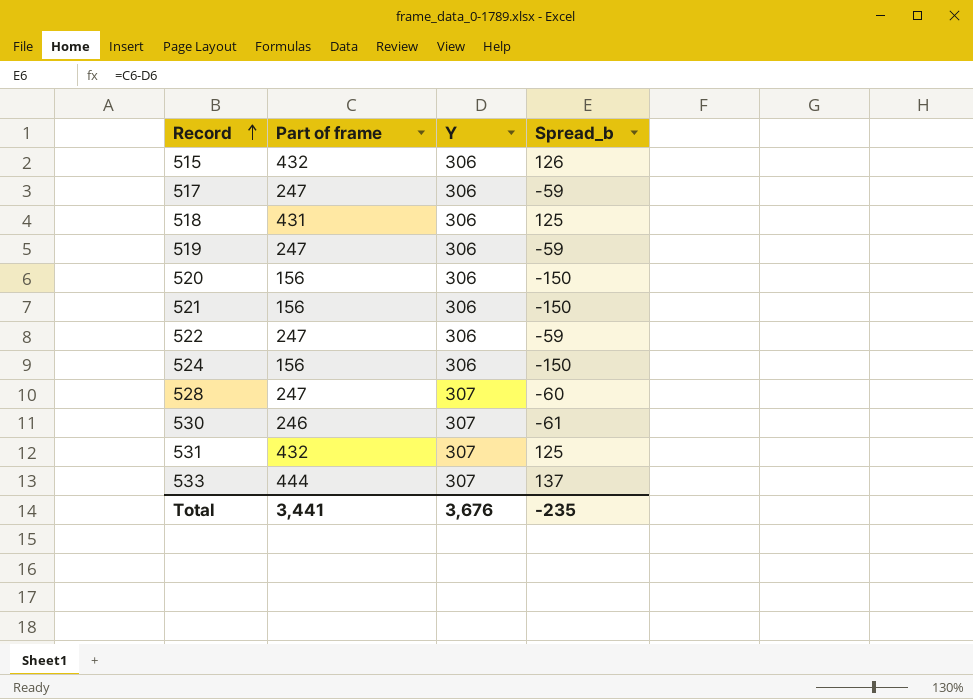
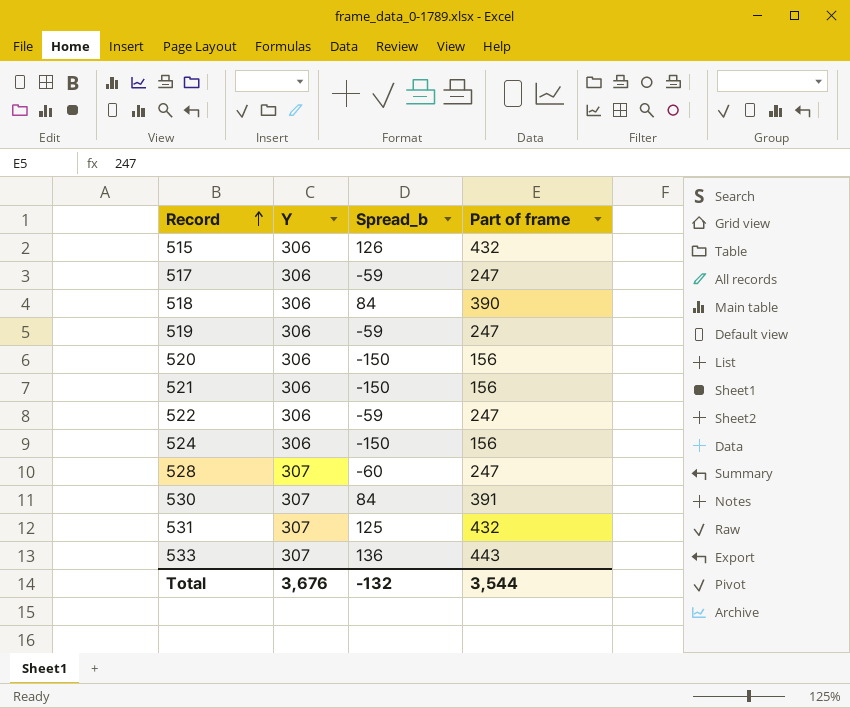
column Part of frame | position: 2 -> 4
518 | Spread_b: 125 -> 84
518 | Part of frame: 431 -> 390
530 | Spread_b: -61 -> 84
530 | Part of frame: 246 -> 391
533 | Spread_b: 137 -> 136
533 | Part of frame: 444 -> 443
Total | Spread_b: -235 -> -132
Total | Part of frame: 3,441 -> 3,544

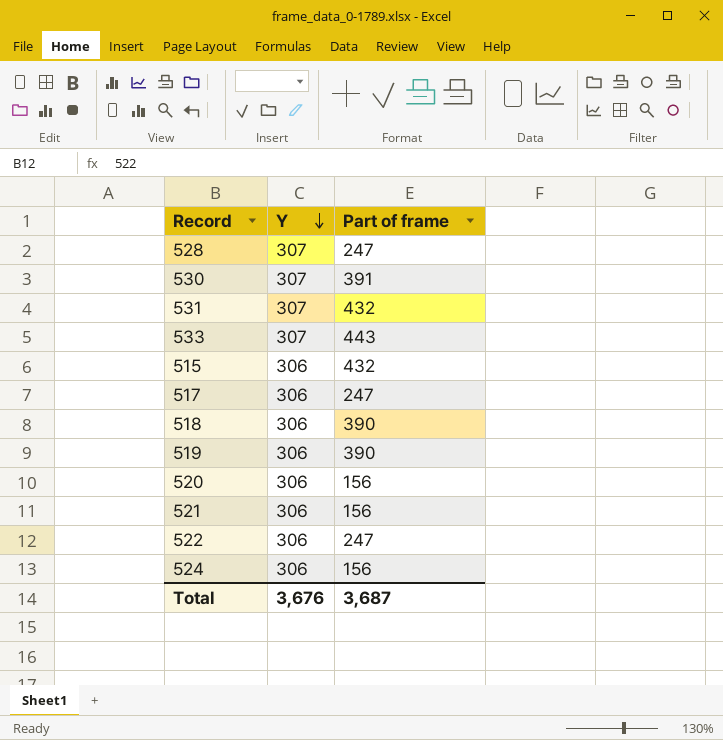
row order: Record ascending -> Y descending
column Spread_b | formula: [Part of frame] - [Y] -> none
519 | Part of frame: 247 -> 390
Total | Part of frame: 3,544 -> 3,687

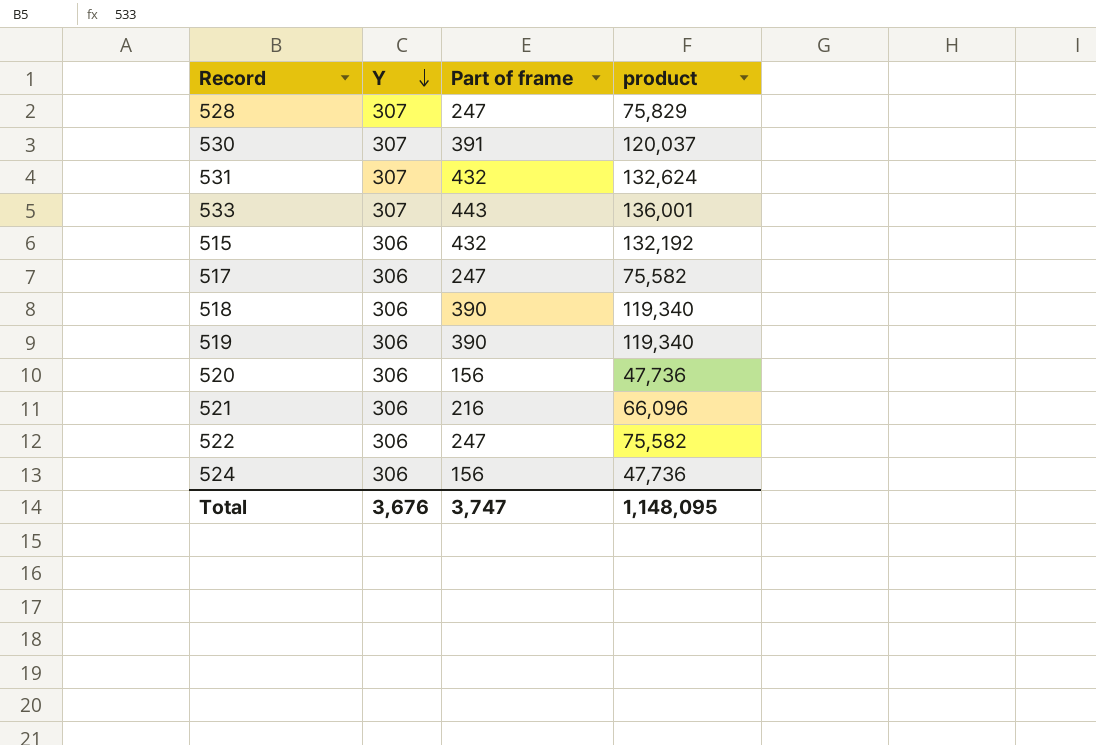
column product | formula: none -> [Y] * [Part of frame]
521 | Part of frame: 156 -> 216
Total | Part of frame: 3,687 -> 3,747

